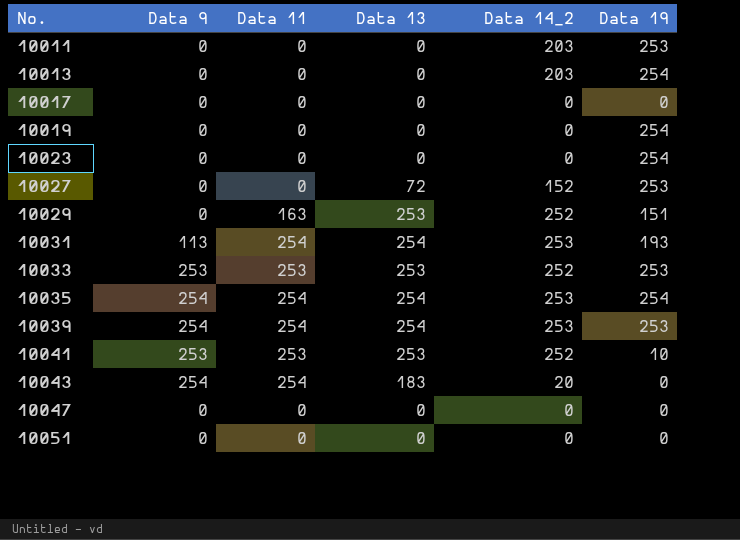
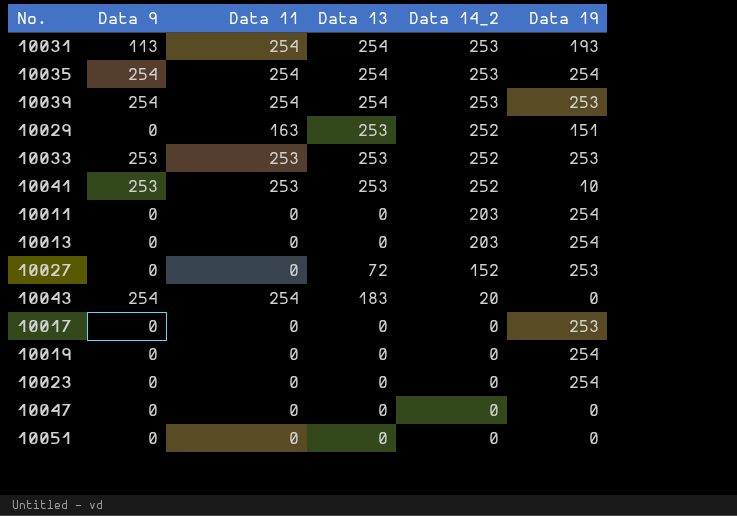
row order: No. ascending -> Data 14_2 descending
10011 | Data 19: 253 -> 254
10017 | Data 19: 0 -> 253

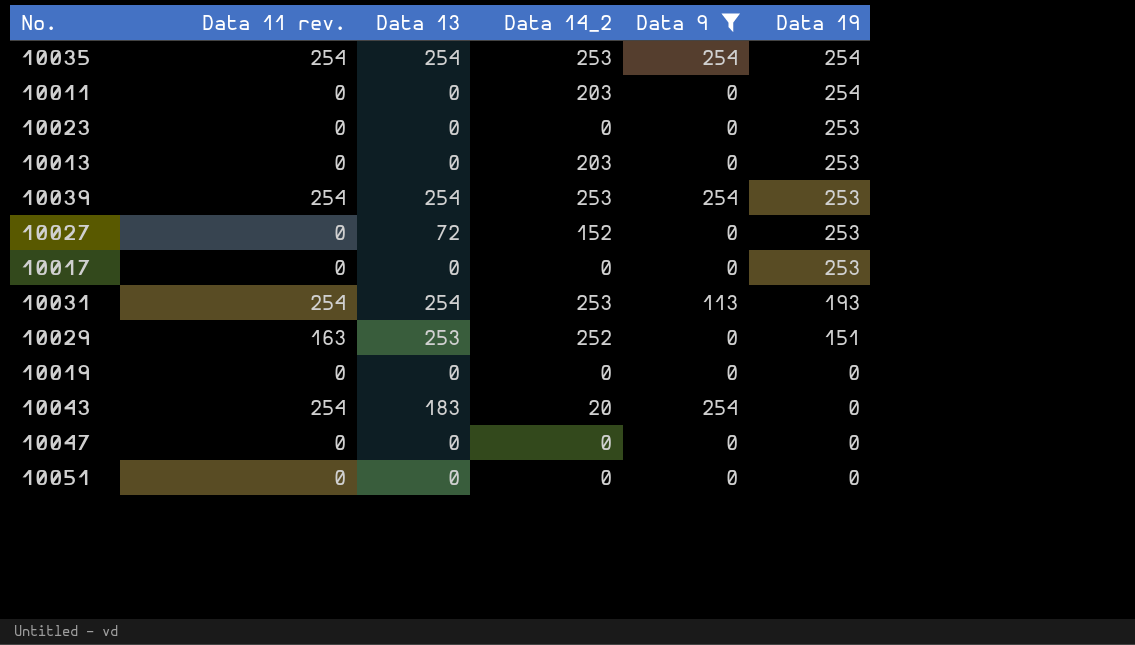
filter: none -> Data 9 != 253
row order: Data 14_2 descending -> Data 19 descending
column name: Data 11 -> Data 11 rev.
column Data 9 | position: 2 -> 5
10023 | Data 19: 254 -> 253
10013 | Data 19: 254 -> 253
10019 | Data 19: 254 -> 0

